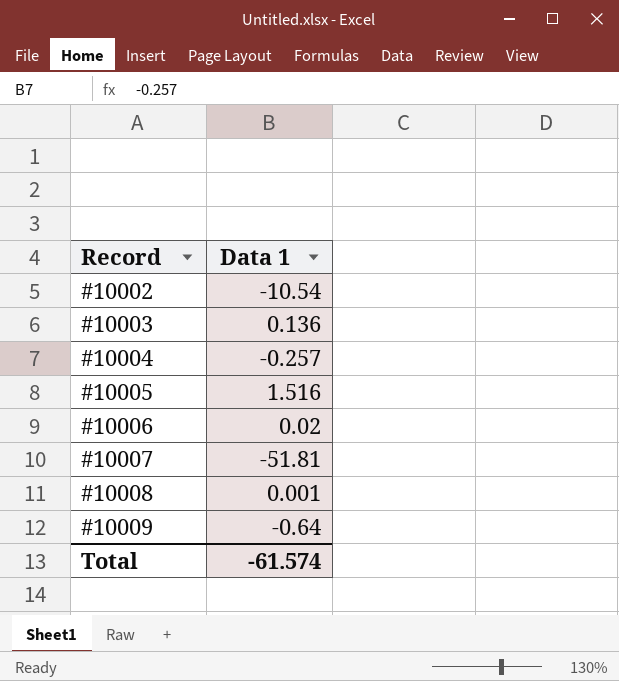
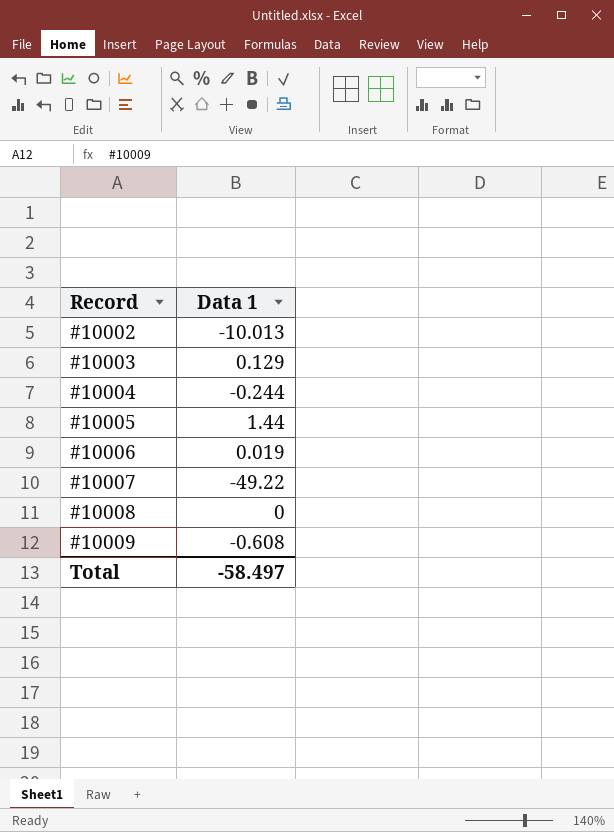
#10002 | Data 1: -10.54 -> -10.013
#10003 | Data 1: 0.136 -> 0.129
#10004 | Data 1: -0.257 -> -0.244
#10005 | Data 1: 1.516 -> 1.44
#10006 | Data 1: 0.02 -> 0.019
#10007 | Data 1: -51.81 -> -49.22
#10008 | Data 1: 0.001 -> 0
#10009 | Data 1: -0.64 -> -0.608
Total | Data 1: -61.574 -> -58.497

